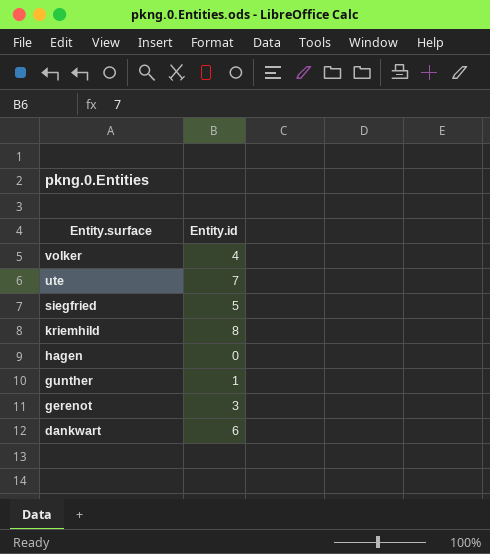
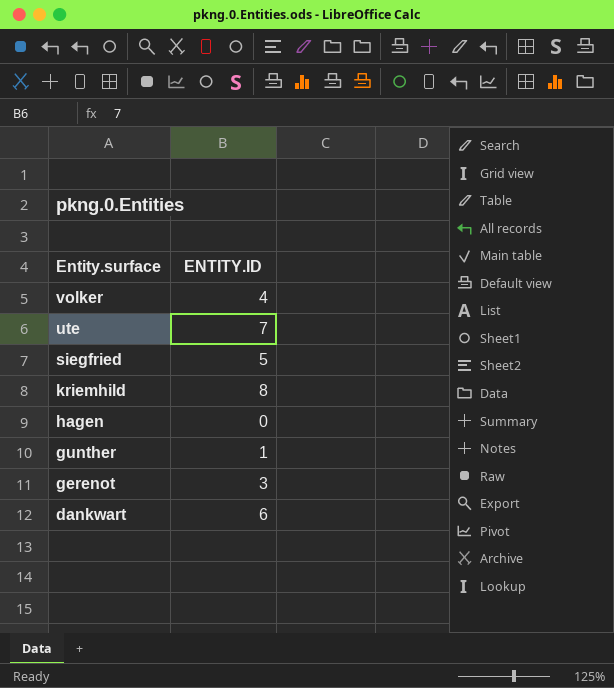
column name: Entity.id -> ENTITY.ID

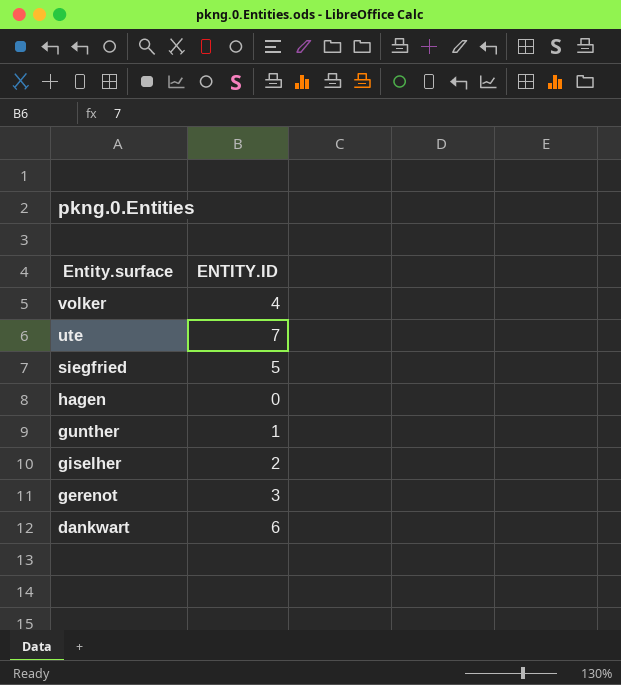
row kriemhild: 8 -> none
row giselher: none -> 2

